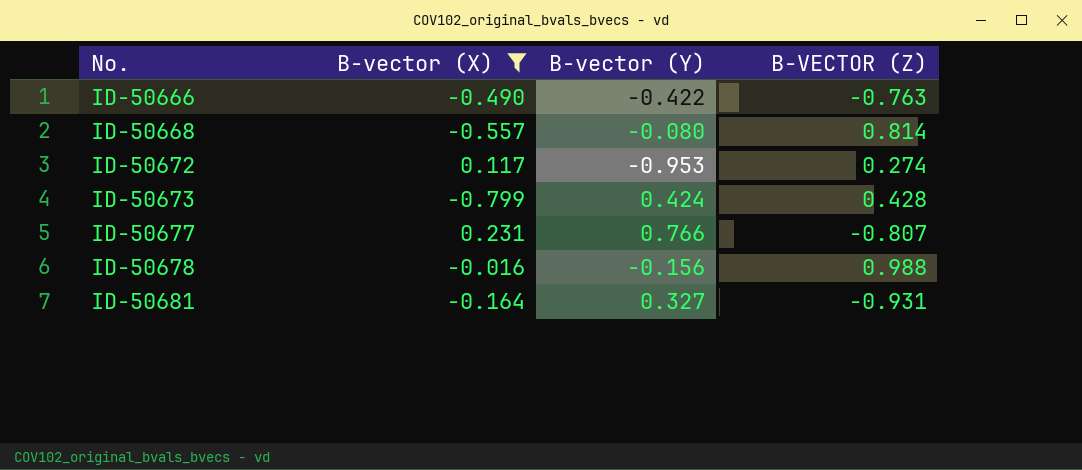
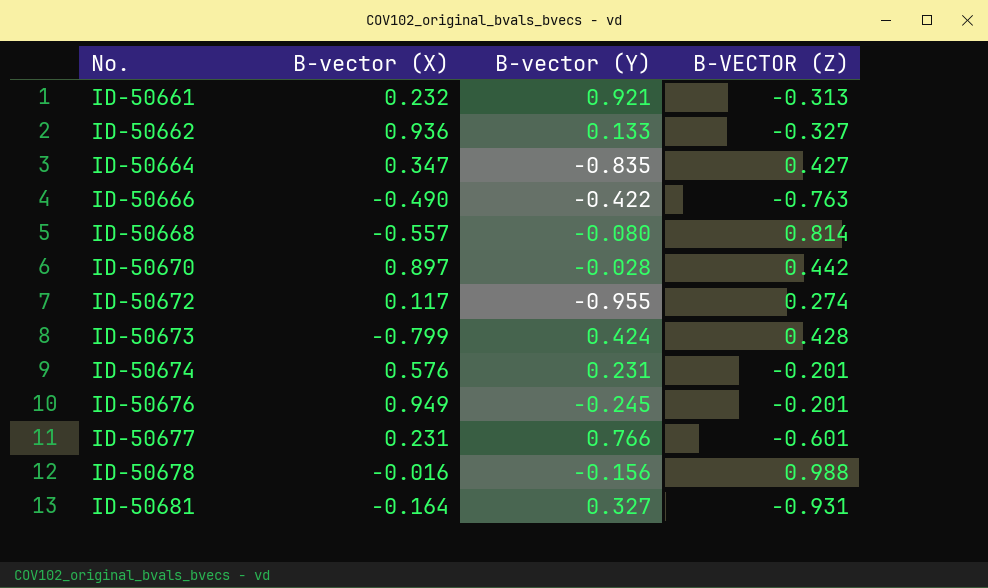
filter: B-vector (X) <= 0.231 -> none
ID-50672 | B-vector (Y): -0.953 -> -0.955
ID-50677 | B-VECTOR (Z): -0.807 -> -0.601

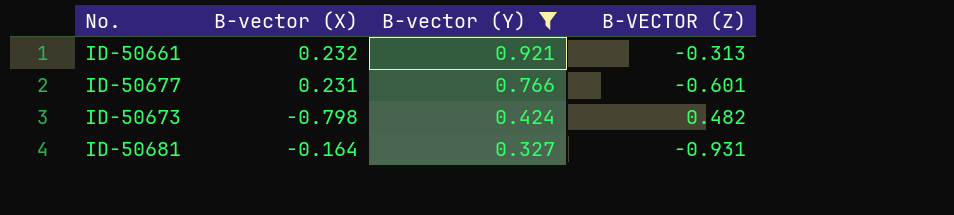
filter: none -> B-vector (Y) >= 0.327
row order: No. ascending -> B-vector (Y) descending
ID-50673 | B-vector (X): -0.799 -> -0.798
ID-50673 | B-VECTOR (Z): 0.428 -> 0.482

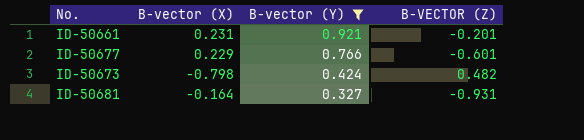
ID-50661 | B-vector (X): 0.232 -> 0.231
ID-50661 | B-VECTOR (Z): -0.313 -> -0.201
ID-50677 | B-vector (X): 0.231 -> 0.229

